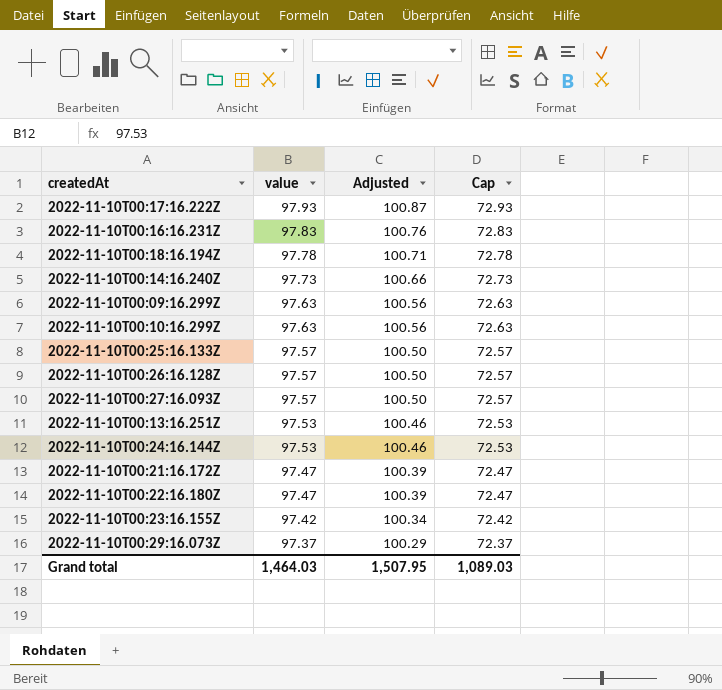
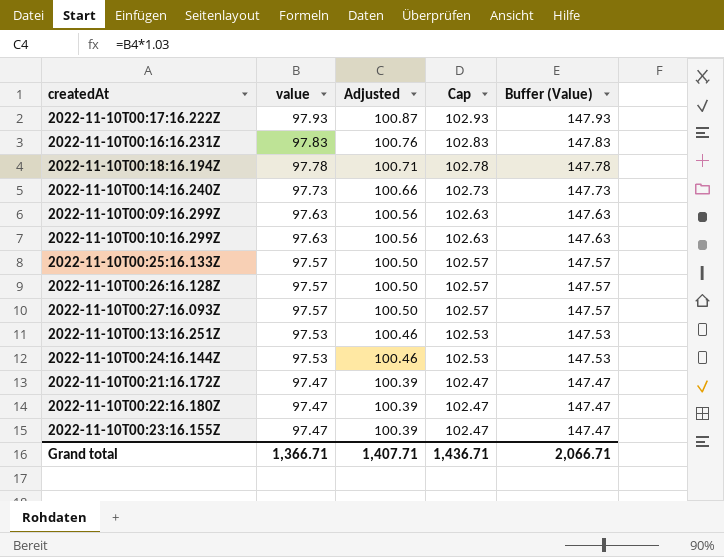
column Cap | formula: [value] - 25 -> [value] + 5
column Buffer (Value) | formula: none -> [value] + 50
row 2022-11-10T00:29:16.073Z: 97.37 | 100.29 | 72.37 -> none
2022-11-10T00:23:16.155Z | value: 97.42 -> 97.47
2022-11-10T00:23:16.155Z | Adjusted: 100.34 -> 100.39
Grand total | value: 1,464.03 -> 1,366.71
Grand total | Adjusted: 1,507.95 -> 1,407.71
Grand total | Cap: 1,089.03 -> 1,436.71

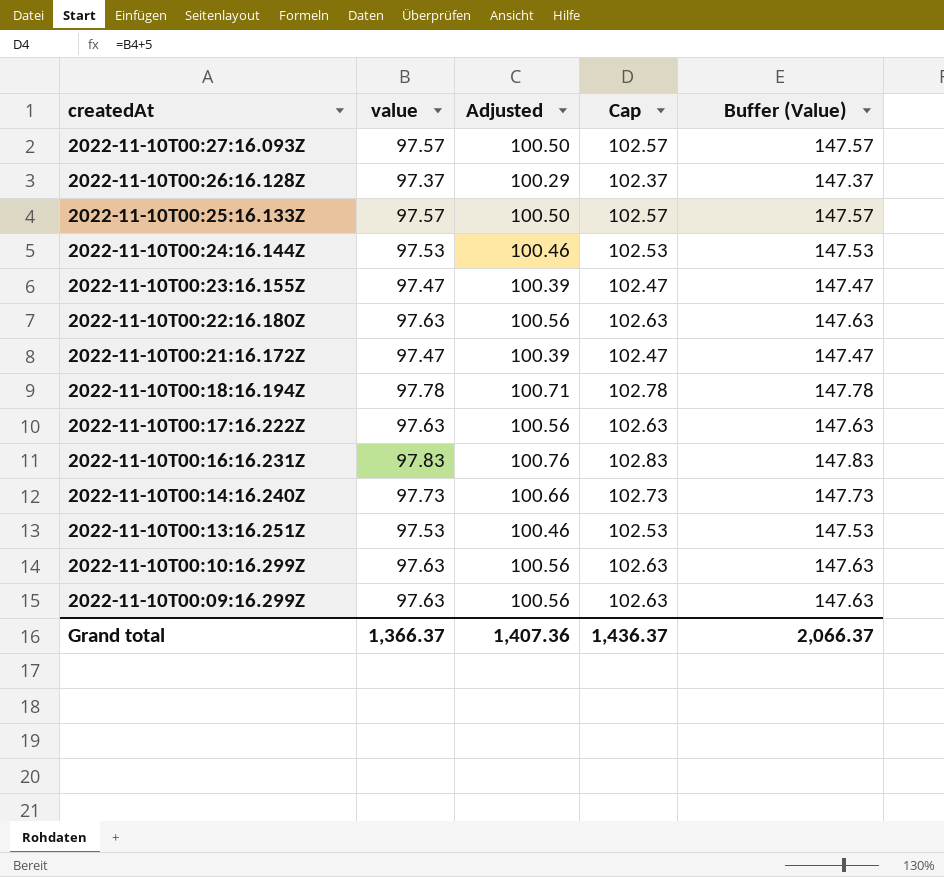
row order: value descending -> createdAt descending
2022-11-10T00:26:16.128Z | value: 97.57 -> 97.37
2022-11-10T00:26:16.128Z | Adjusted: 100.50 -> 100.29
2022-11-10T00:26:16.128Z | Cap: 102.57 -> 102.37
2022-11-10T00:26:16.128Z | Buffer (Value): 147.57 -> 147.37
2022-11-10T00:22:16.180Z | value: 97.47 -> 97.63
2022-11-10T00:22:16.180Z | Adjusted: 100.39 -> 100.56
2022-11-10T00:22:16.180Z | Cap: 102.47 -> 102.63
2022-11-10T00:22:16.180Z | Buffer (Value): 147.47 -> 147.63
2022-11-10T00:17:16.222Z | value: 97.93 -> 97.63
2022-11-10T00:17:16.222Z | Adjusted: 100.87 -> 100.56
2022-11-10T00:17:16.222Z | Cap: 102.93 -> 102.63
2022-11-10T00:17:16.222Z | Buffer (Value): 147.93 -> 147.63
Grand total | value: 1,366.71 -> 1,366.37
Grand total | Adjusted: 1,407.71 -> 1,407.36
Grand total | Cap: 1,436.71 -> 1,436.37
Grand total | Buffer (Value): 2,066.71 -> 2,066.37

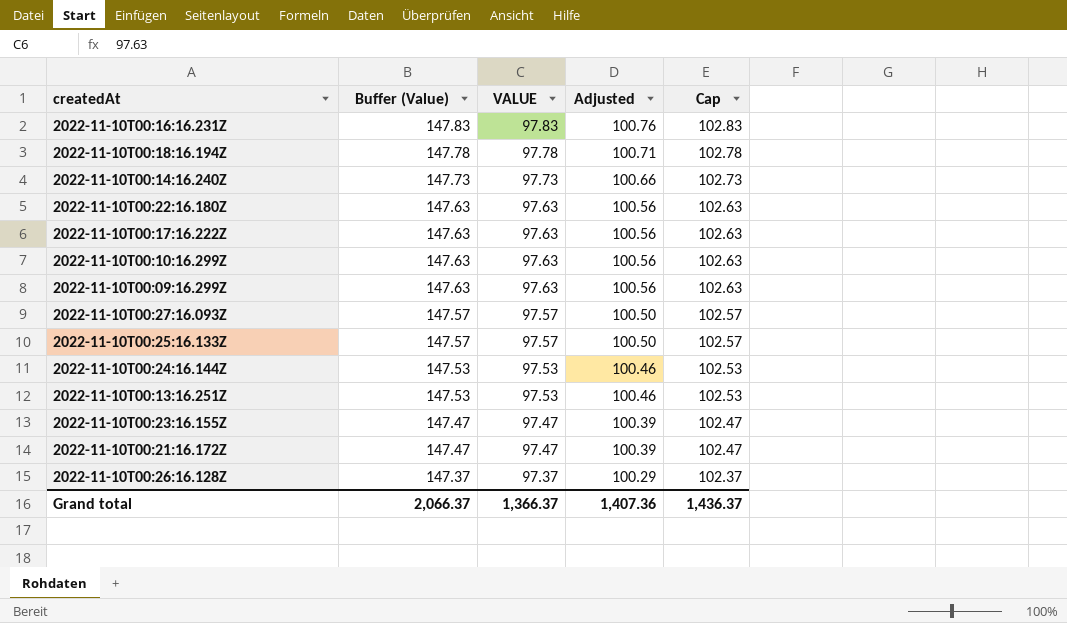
row order: createdAt descending -> Buffer (Value) descending
column Buffer (Value) | position: 5 -> 2
column name: value -> VALUE

